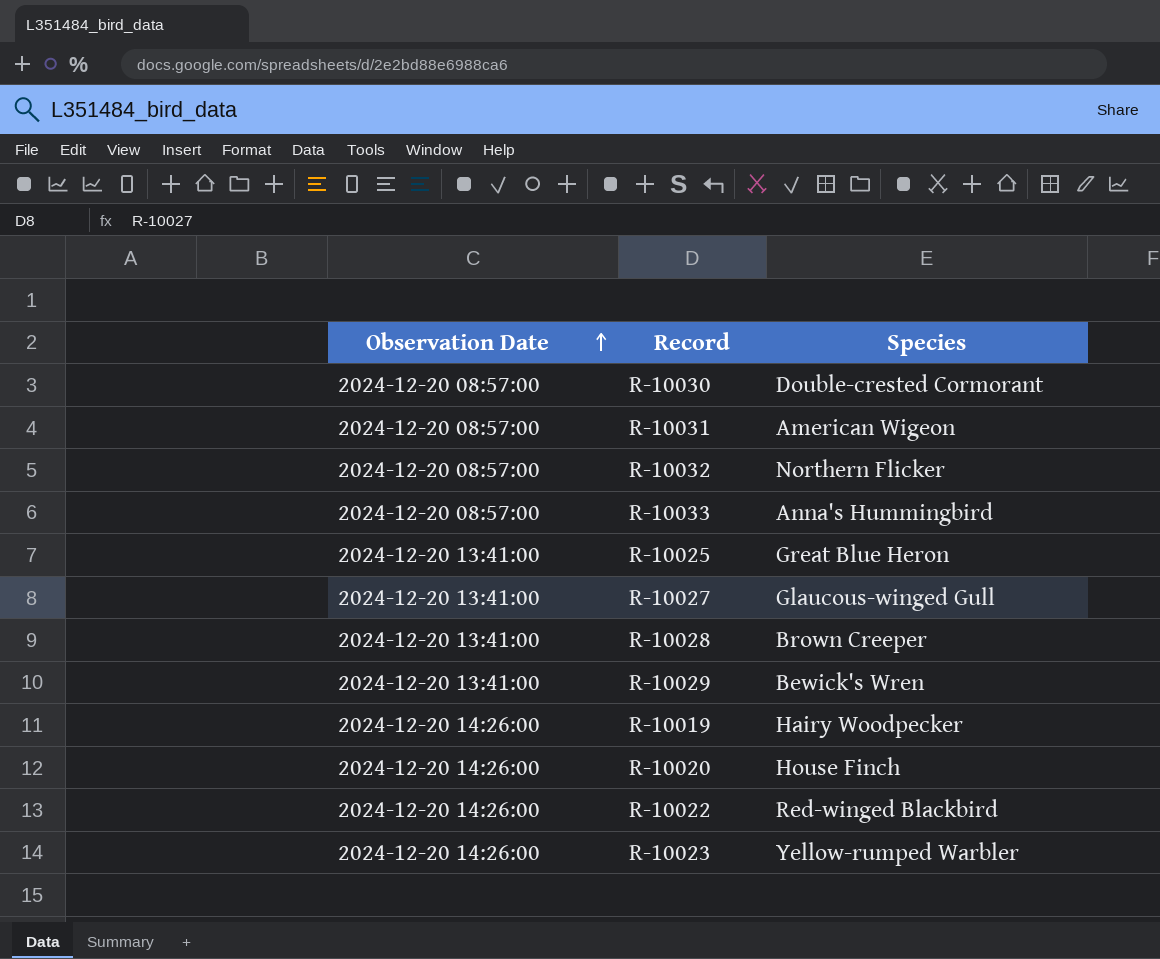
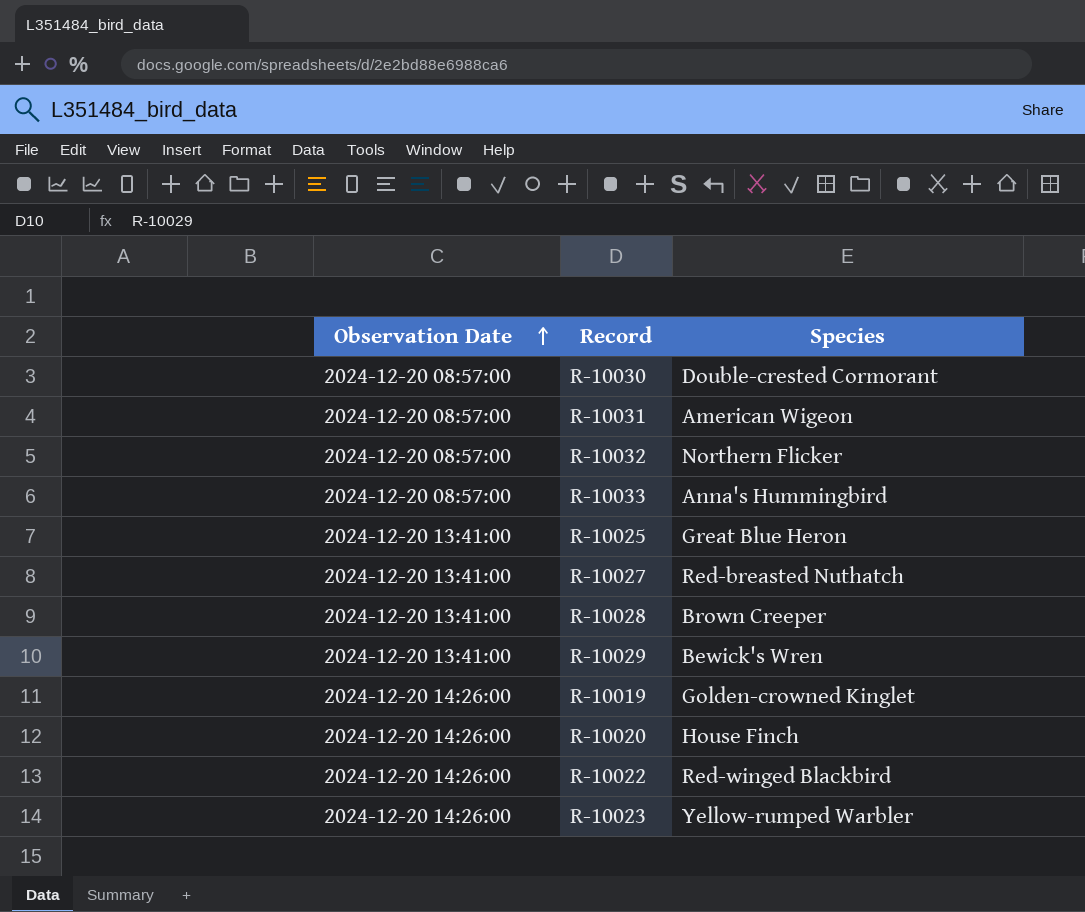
R-10027 | Species: Glaucous-winged Gull -> Red-breasted Nuthatch
R-10019 | Species: Hairy Woodpecker -> Golden-crowned Kinglet

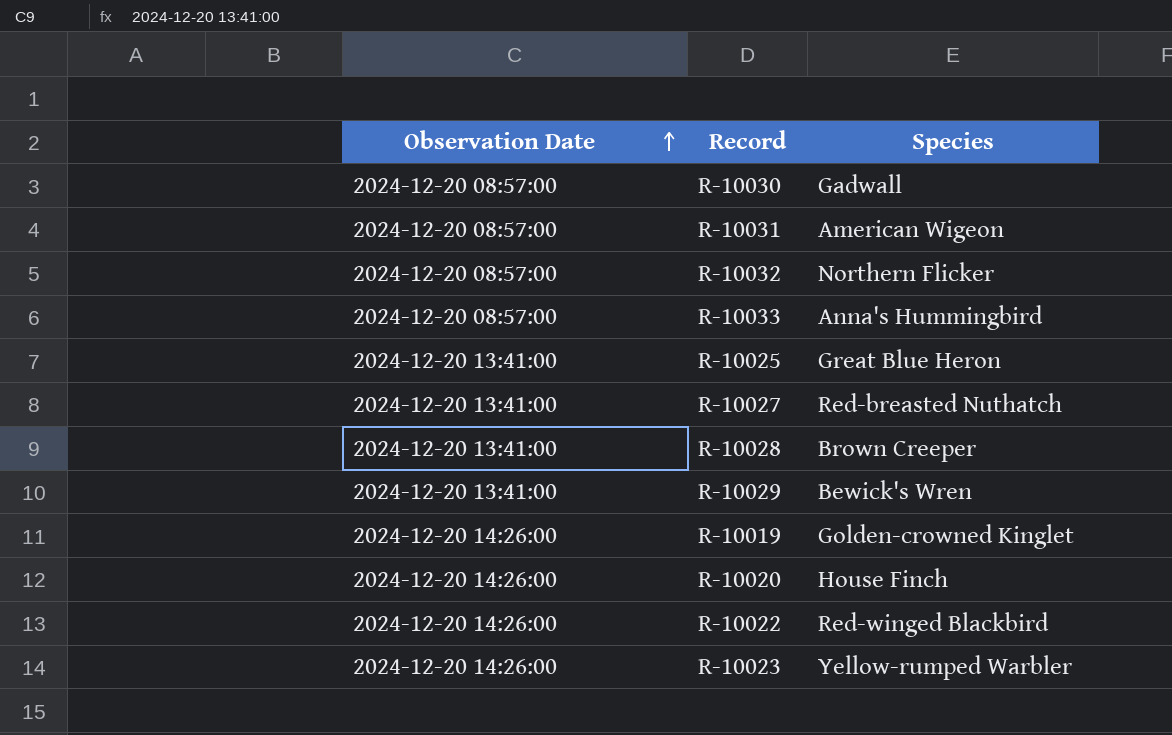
R-10030 | Species: Double-crested Cormorant -> Gadwall

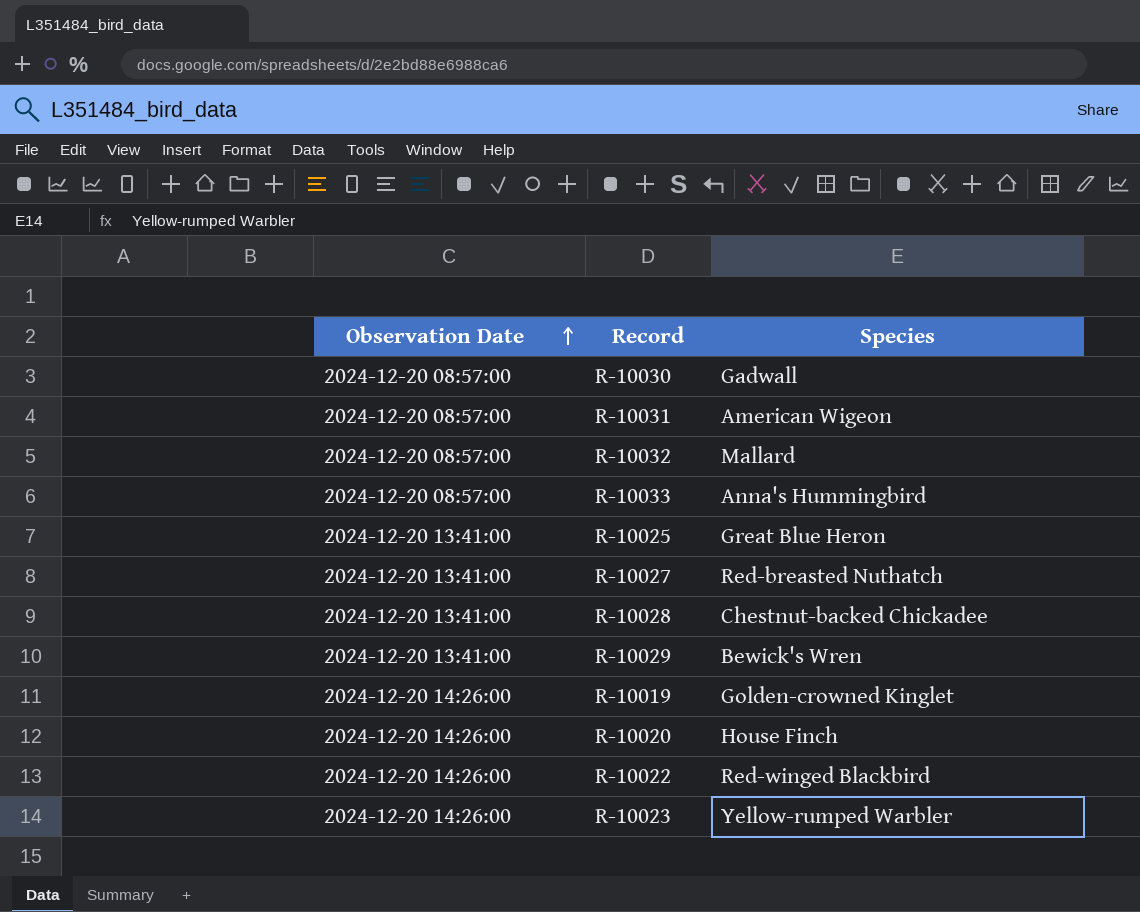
R-10032 | Species: Northern Flicker -> Mallard
R-10028 | Species: Brown Creeper -> Chestnut-backed Chickadee

